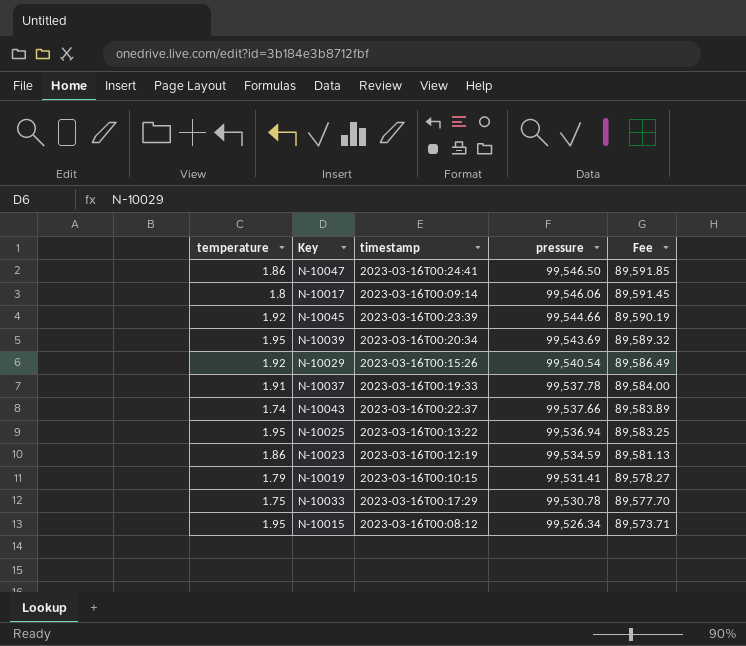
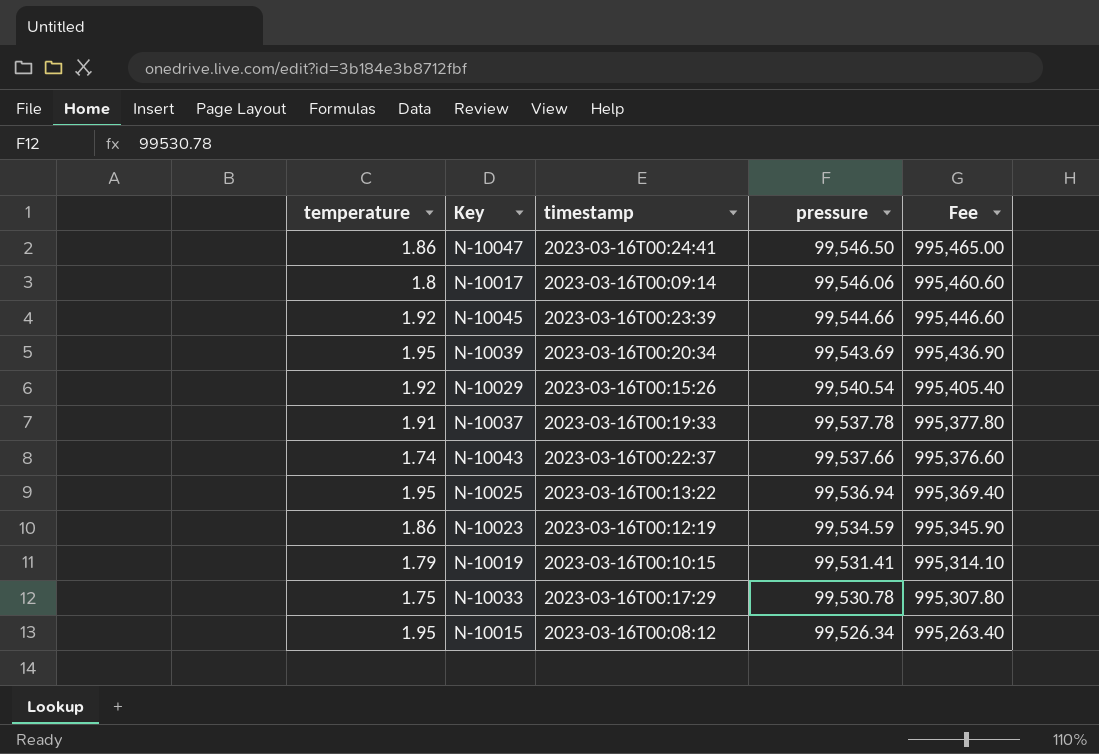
column Fee | formula: [pressure] * 0.9 -> [pressure] * 10

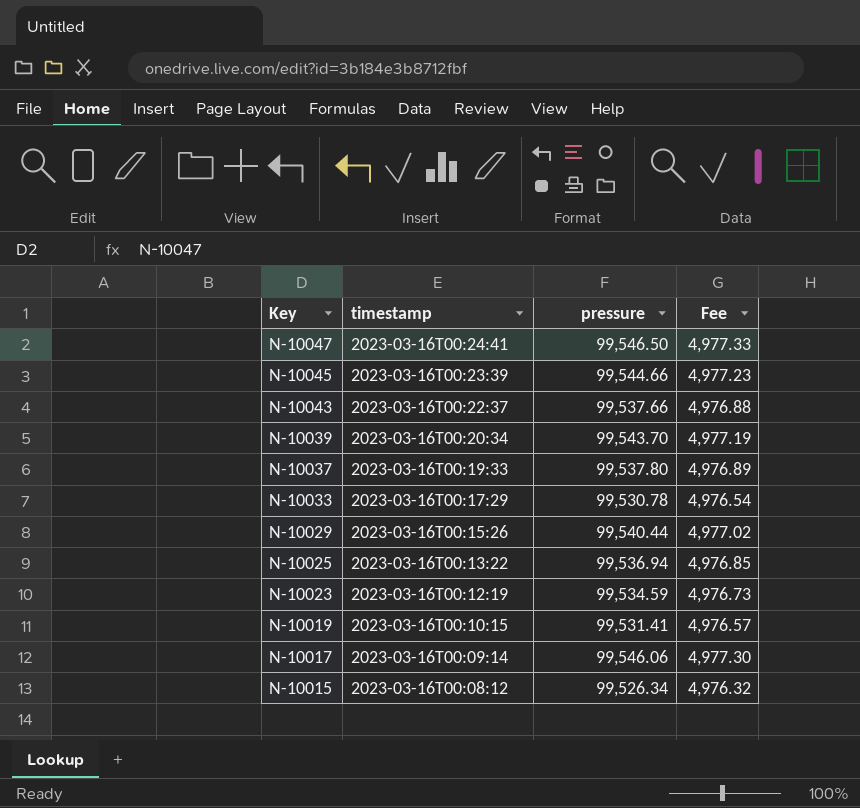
row order: pressure descending -> Key descending
column temperature | position: 1 -> none
column Fee | formula: [pressure] * 10 -> [pressure] * 0.05
N-10039 | pressure: 99,543.69 -> 99,543.70
N-10037 | pressure: 99,537.78 -> 99,537.80
N-10029 | pressure: 99,540.54 -> 99,540.44

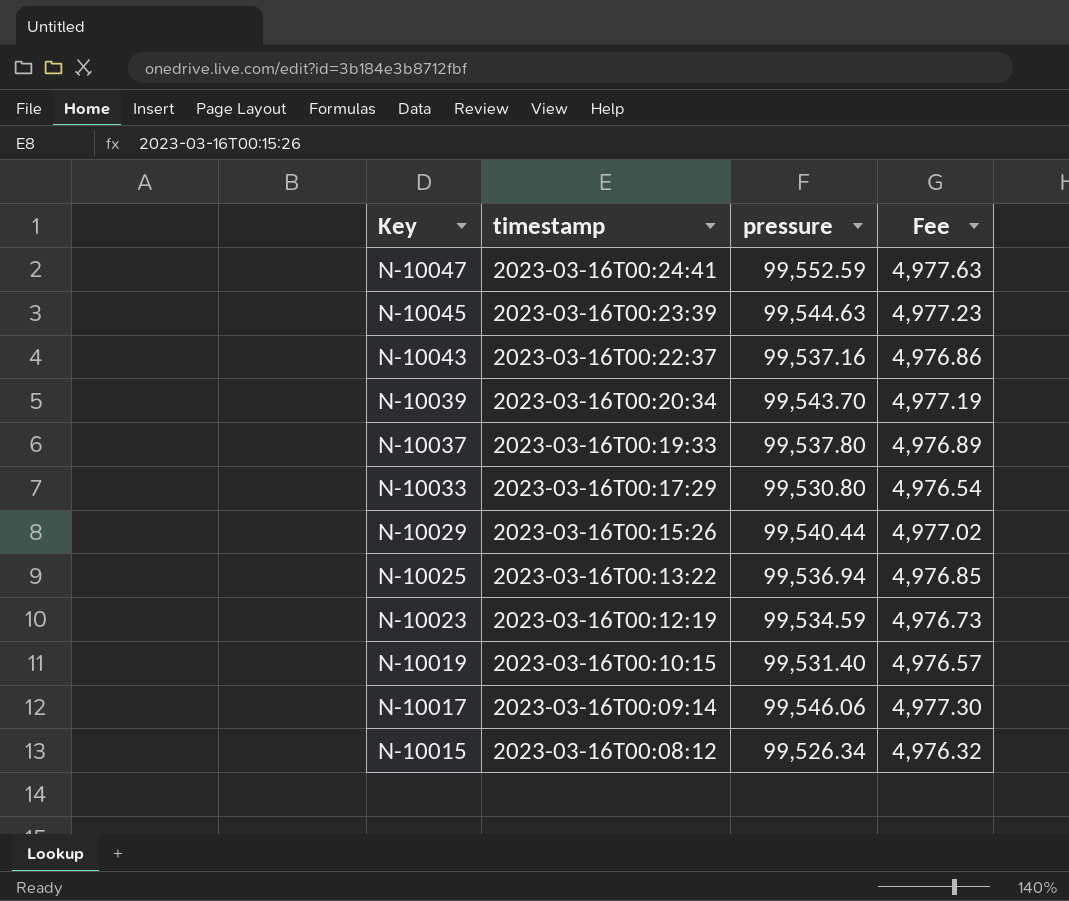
N-10047 | pressure: 99,546.50 -> 99,552.59
N-10047 | Fee: 4,977.33 -> 4,977.63
N-10045 | pressure: 99,544.66 -> 99,544.63
N-10043 | pressure: 99,537.66 -> 99,537.16
N-10043 | Fee: 4,976.88 -> 4,976.86
N-10033 | pressure: 99,530.78 -> 99,530.80
N-10019 | pressure: 99,531.41 -> 99,531.40

